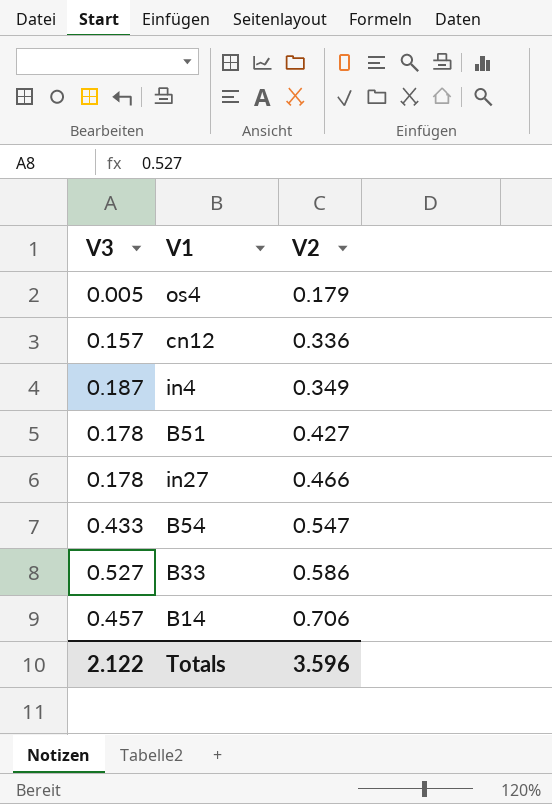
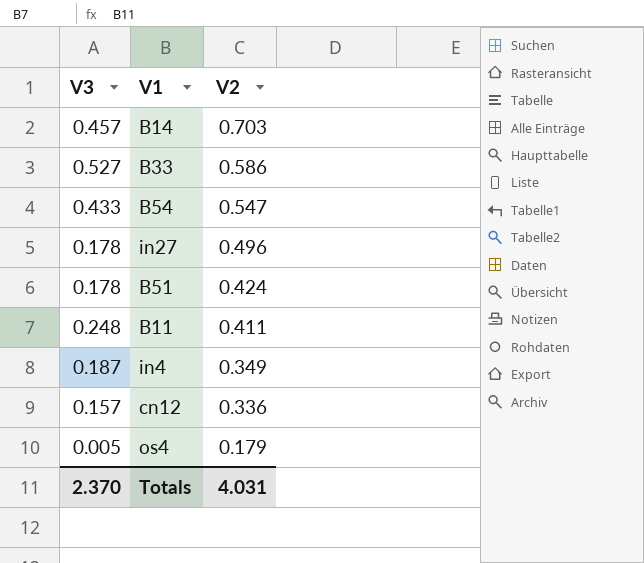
row order: V2 ascending -> V2 descending
B14 | V2: 0.706 -> 0.703
in27 | V2: 0.466 -> 0.496
B51 | V2: 0.427 -> 0.424
row B11: none -> 0.248 | 0.411
Totals | V3: 2.122 -> 2.370
Totals | V2: 3.596 -> 4.031

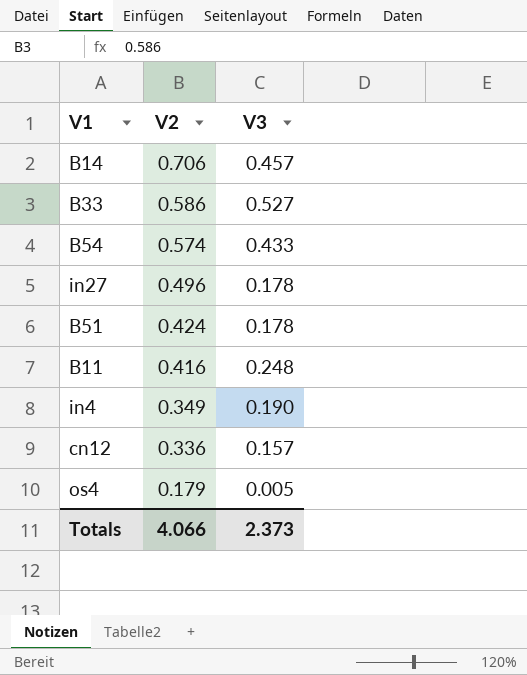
column V3 | position: 1 -> 3
B14 | V2: 0.703 -> 0.706
B54 | V2: 0.547 -> 0.574
B11 | V2: 0.411 -> 0.416
in4 | V3: 0.187 -> 0.190
Totals | V2: 4.031 -> 4.066
Totals | V3: 2.370 -> 2.373

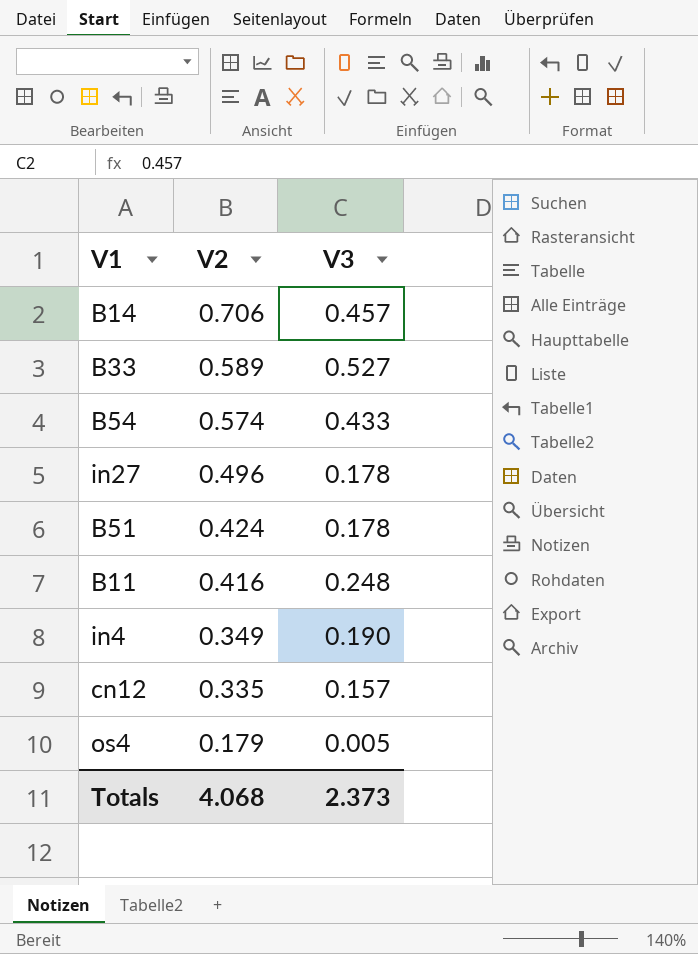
B33 | V2: 0.586 -> 0.589
cn12 | V2: 0.336 -> 0.335
Totals | V2: 4.066 -> 4.068

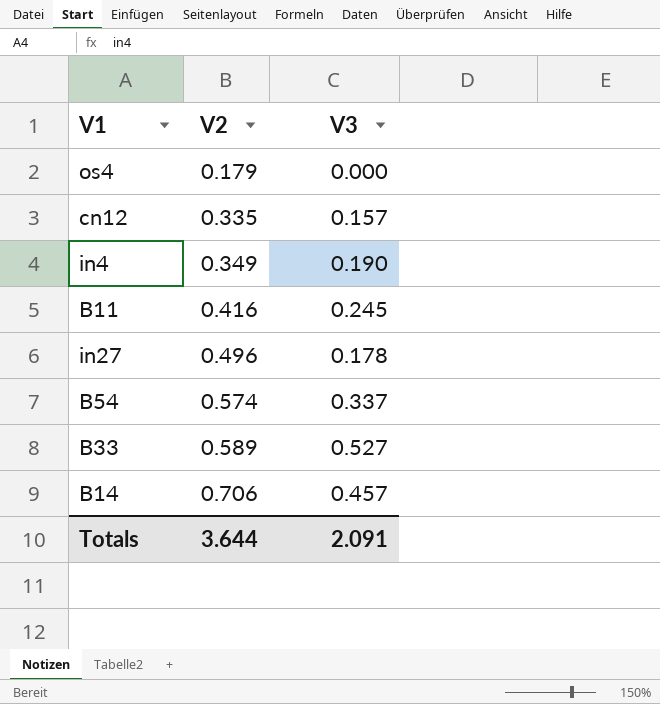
row order: V2 descending -> V2 ascending
row B51: 0.424 | 0.178 -> none
os4 | V3: 0.005 -> 0.000
B11 | V3: 0.248 -> 0.245
B54 | V3: 0.433 -> 0.337
Totals | V2: 4.068 -> 3.644
Totals | V3: 2.373 -> 2.091

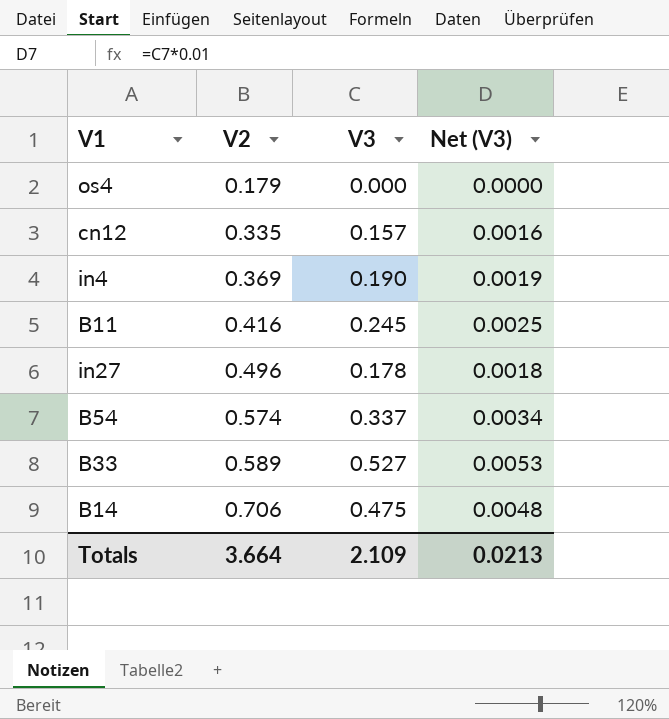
column Net (V3) | formula: none -> [V3] * 0.01
in4 | V2: 0.349 -> 0.369
B14 | V3: 0.457 -> 0.475
Totals | V2: 3.644 -> 3.664
Totals | V3: 2.091 -> 2.109

